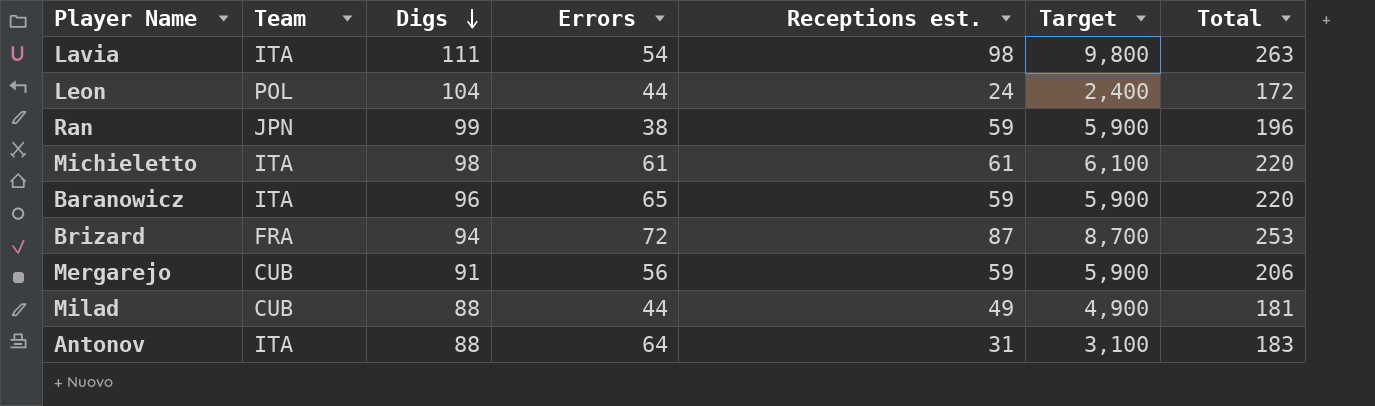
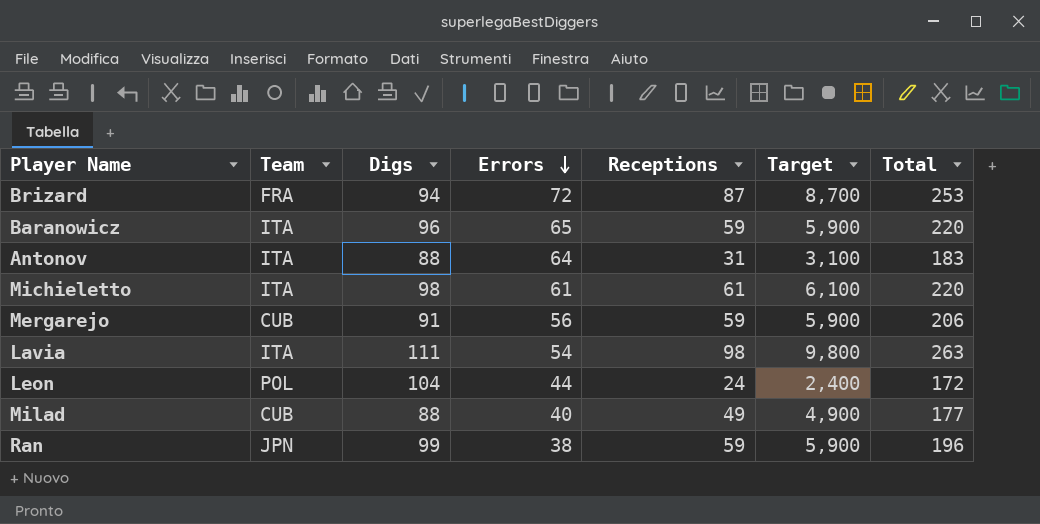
row order: Digs descending -> Errors descending
column name: Receptions est. -> Receptions
Milad | Errors: 44 -> 40
Milad | Total: 181 -> 177

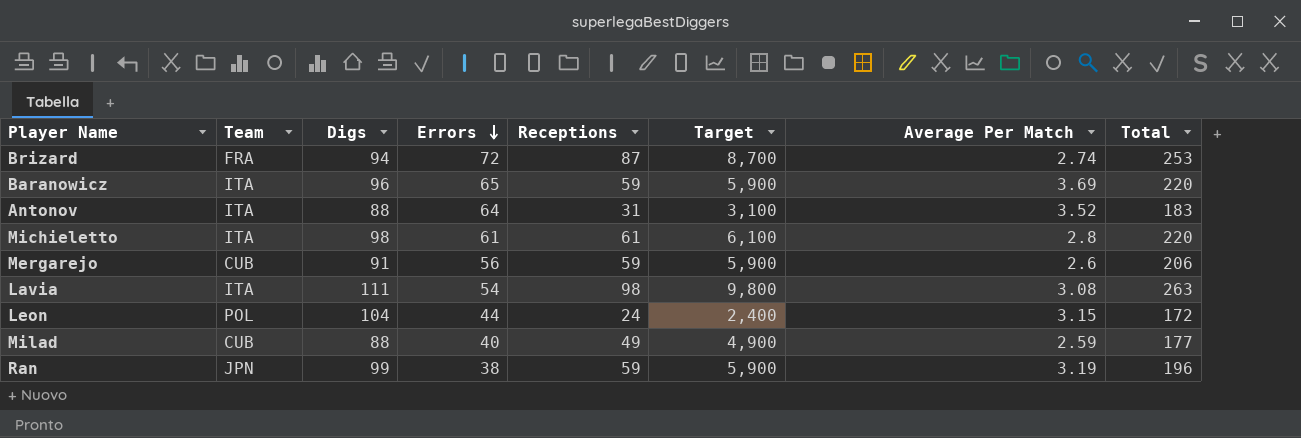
column Average Per Match | position: none -> 7

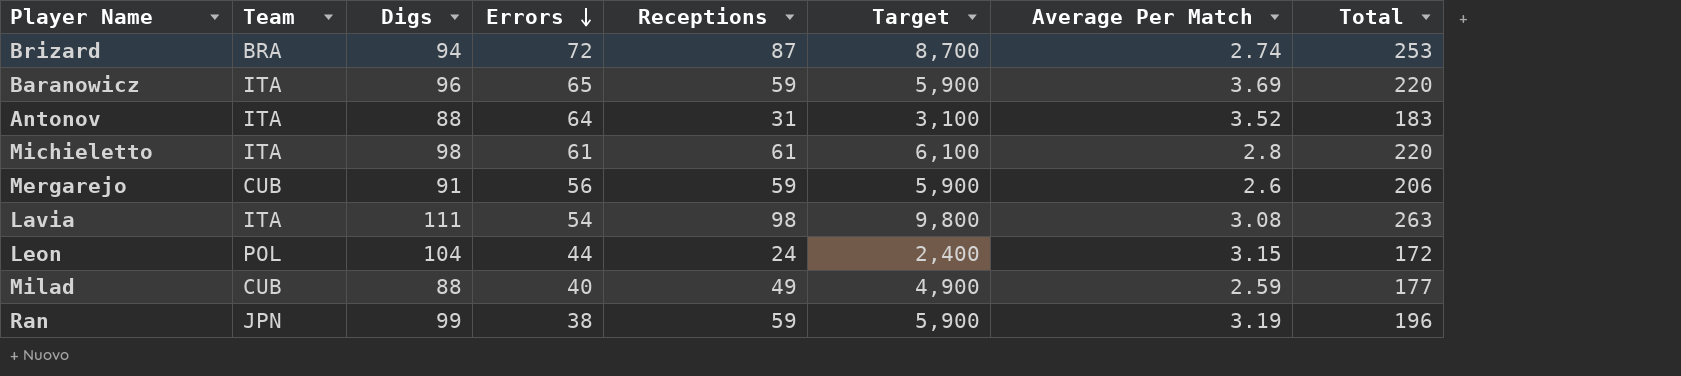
Brizard | Team: FRA -> BRA

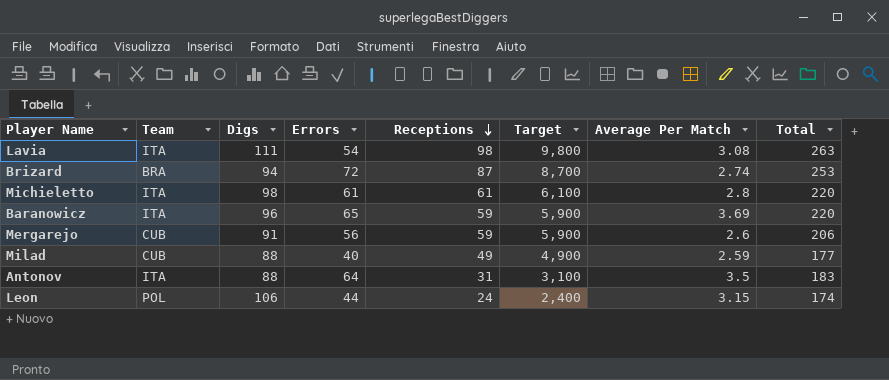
row order: Errors descending -> Receptions descending
row Ran: JPN | 99 | 38 | 59 | 5,900 | 3.19 | 196 -> none
Antonov | Average Per Match: 3.52 -> 3.5
Leon | Digs: 104 -> 106
Leon | Total: 172 -> 174

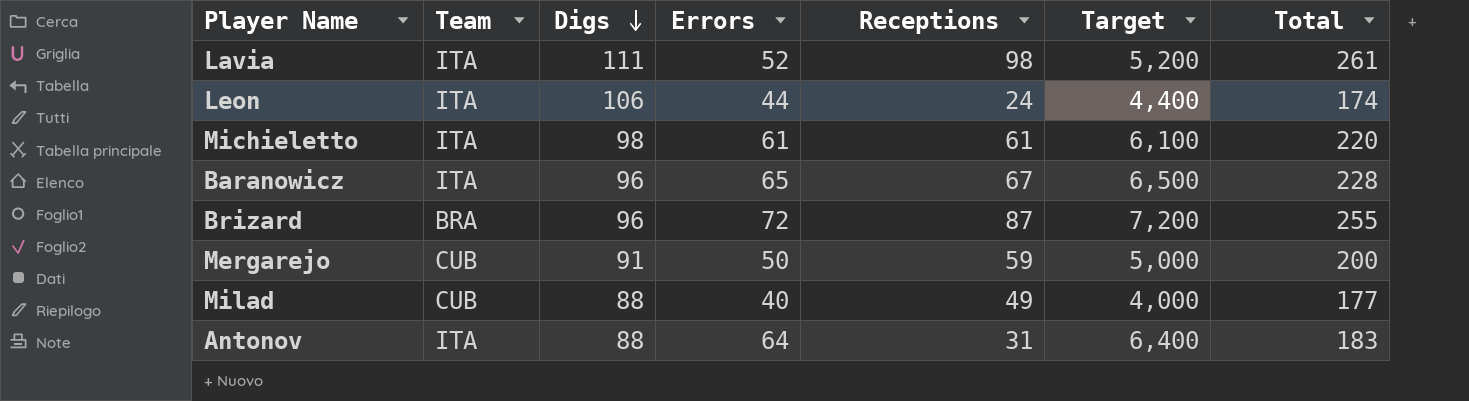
row order: Receptions descending -> Digs descending
column Average Per Match | position: 7 -> none
column Target | formula: [Receptions] * 100 -> [Errors] * 100
Lavia | Errors: 54 -> 52
Lavia | Total: 263 -> 261
Leon | Team: POL -> ITA
Baranowicz | Receptions: 59 -> 67
Baranowicz | Total: 220 -> 228
Brizard | Digs: 94 -> 96
Brizard | Total: 253 -> 255
Mergarejo | Errors: 56 -> 50
Mergarejo | Total: 206 -> 200

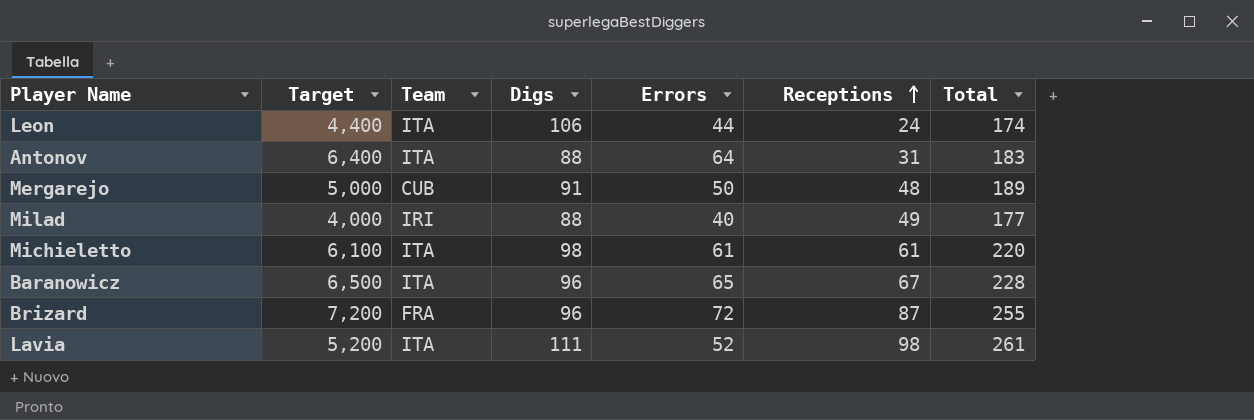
row order: Digs descending -> Receptions ascending
column Target | position: 6 -> 2
Mergarejo | Receptions: 59 -> 48
Mergarejo | Total: 200 -> 189
Milad | Team: CUB -> IRI
Brizard | Team: BRA -> FRA

